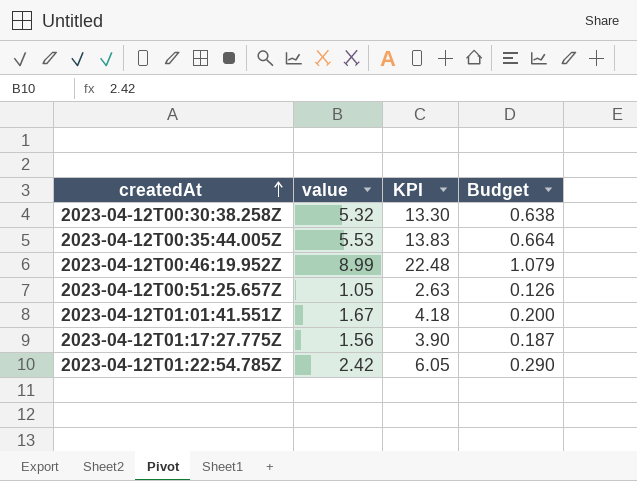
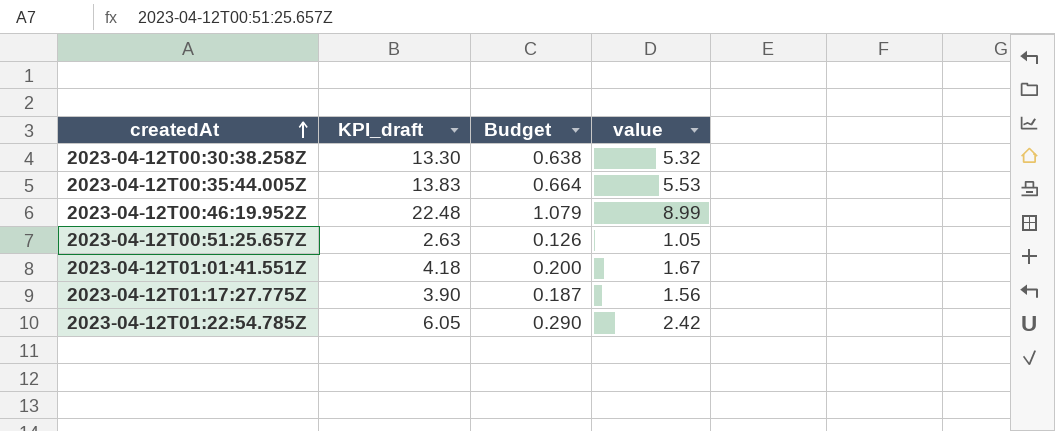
column name: KPI -> KPI_draft
column value | position: 2 -> 4

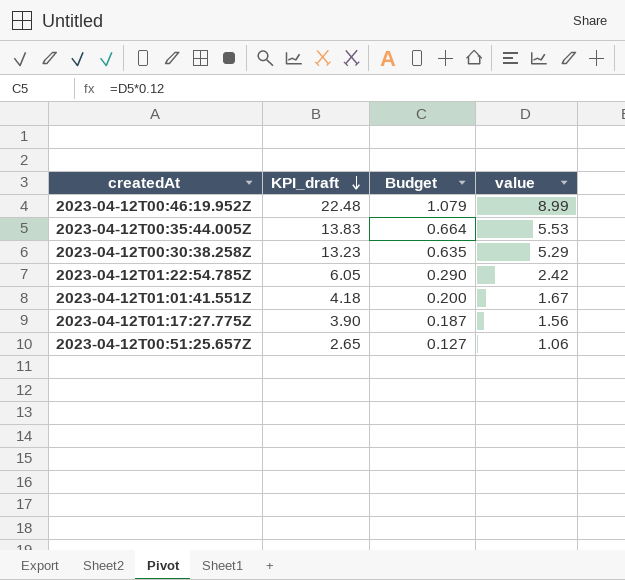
row order: createdAt ascending -> KPI_draft descending
2023-04-12T00:30:38.258Z | KPI_draft: 13.30 -> 13.23
2023-04-12T00:30:38.258Z | Budget: 0.638 -> 0.635
2023-04-12T00:30:38.258Z | value: 5.32 -> 5.29
2023-04-12T00:51:25.657Z | KPI_draft: 2.63 -> 2.65
2023-04-12T00:51:25.657Z | Budget: 0.126 -> 0.127
2023-04-12T00:51:25.657Z | value: 1.05 -> 1.06

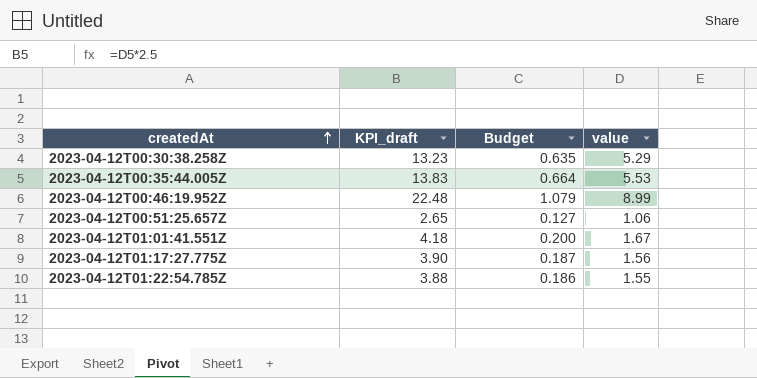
row order: KPI_draft descending -> createdAt ascending
2023-04-12T01:22:54.785Z | KPI_draft: 6.05 -> 3.88
2023-04-12T01:22:54.785Z | Budget: 0.290 -> 0.186
2023-04-12T01:22:54.785Z | value: 2.42 -> 1.55

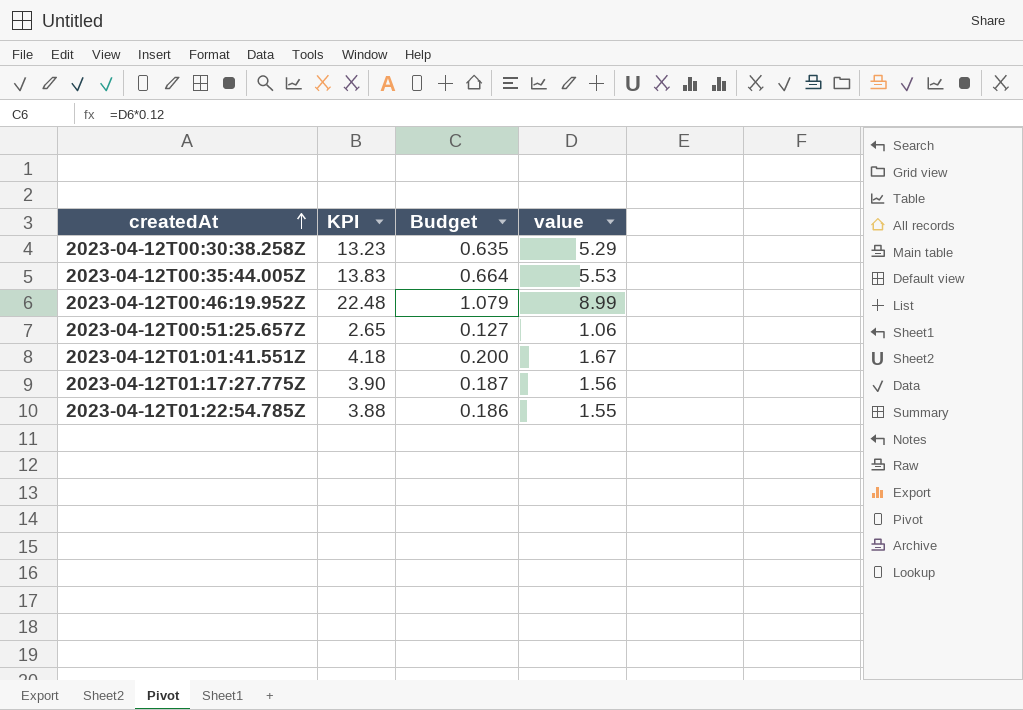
column name: KPI_draft -> KPI

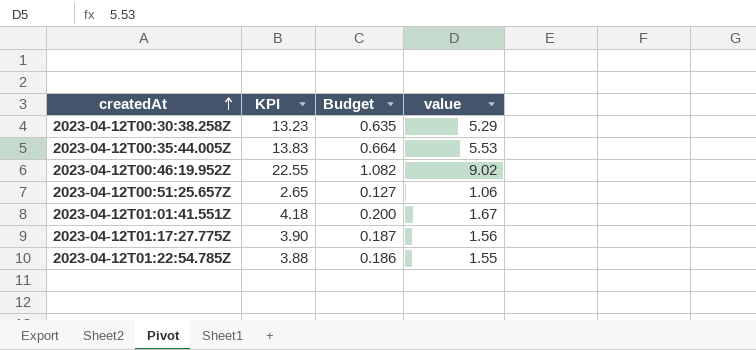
2023-04-12T00:46:19.952Z | KPI: 22.48 -> 22.55
2023-04-12T00:46:19.952Z | Budget: 1.079 -> 1.082
2023-04-12T00:46:19.952Z | value: 8.99 -> 9.02

